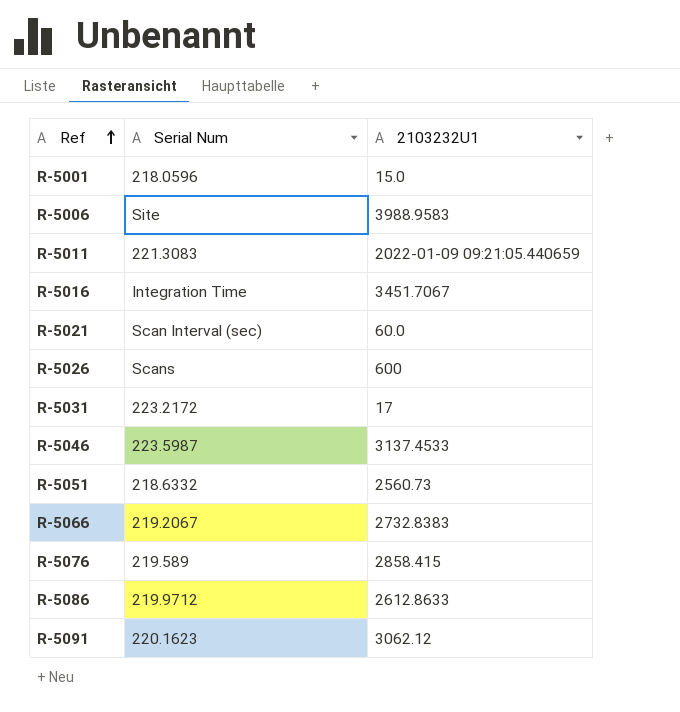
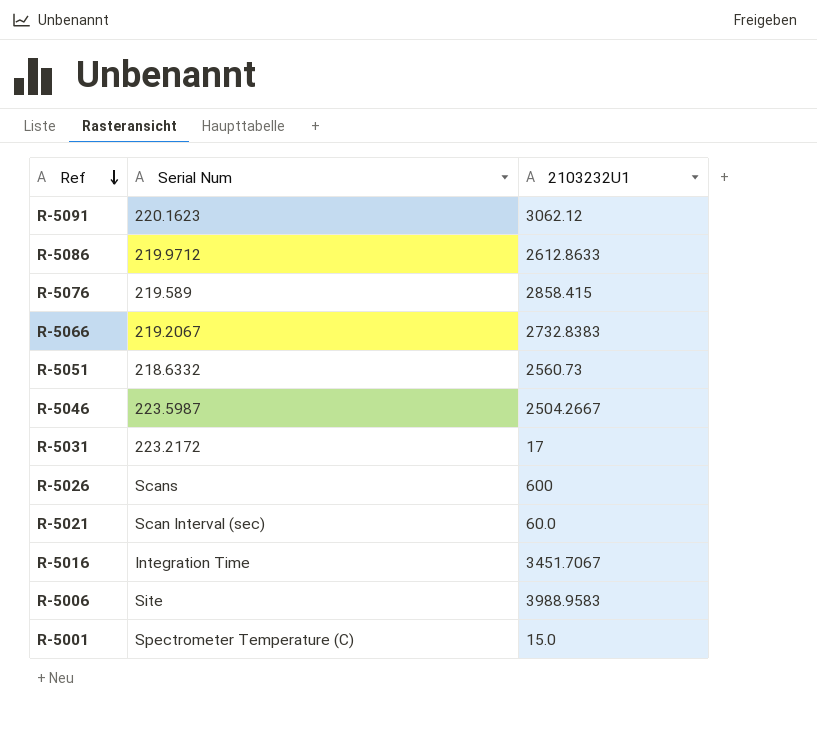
row order: Ref ascending -> Ref descending
row R-5011: 221.3083 | 2022-01-09 09:21:05.440659 -> none
R-5046 | 2103232U1: 3137.4533 -> 2504.2667
R-5001 | Serial Num: 218.0596 -> Spectrometer Temperature (C)

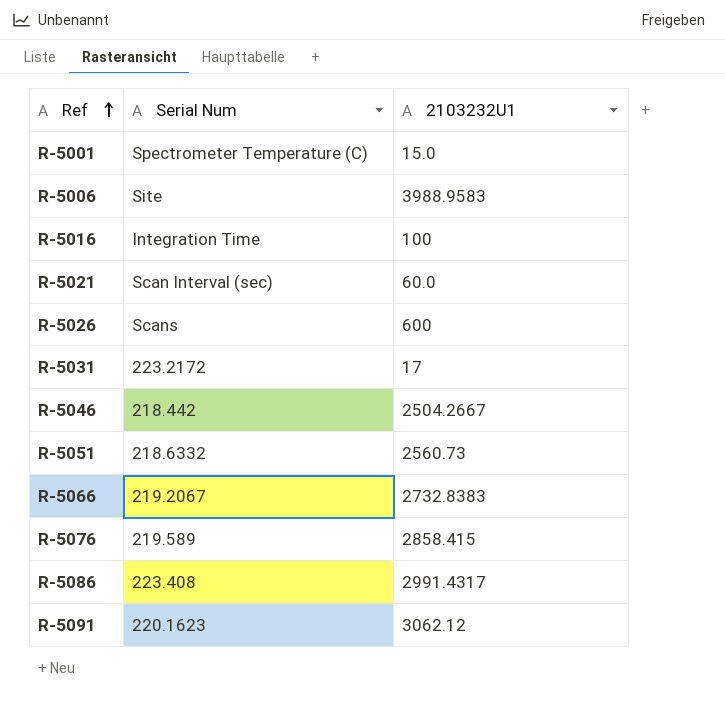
row order: Ref descending -> Ref ascending
R-5016 | 2103232U1: 3451.7067 -> 100
R-5046 | Serial Num: 223.5987 -> 218.442
R-5086 | Serial Num: 219.9712 -> 223.408
R-5086 | 2103232U1: 2612.8633 -> 2991.4317

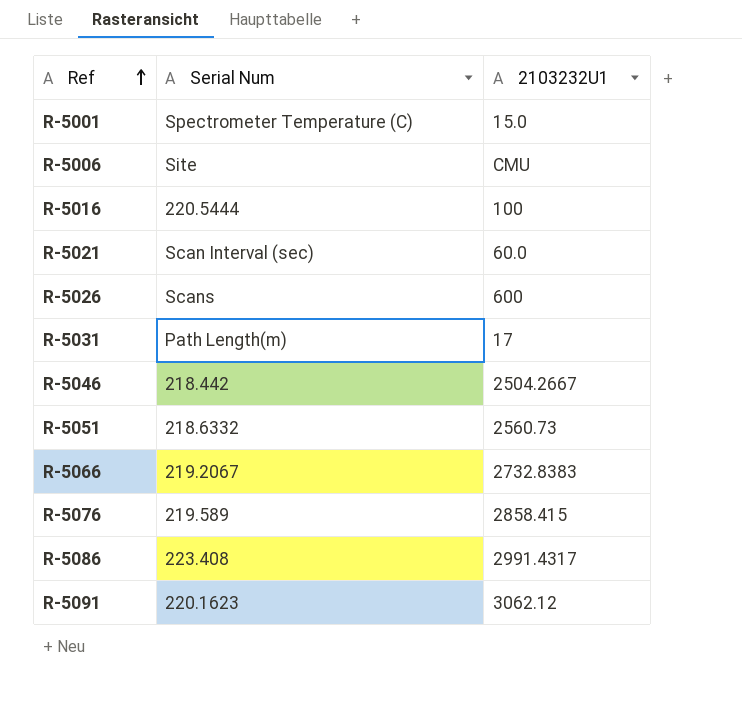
R-5006 | 2103232U1: 3988.9583 -> CMU
R-5016 | Serial Num: Integration Time -> 220.5444
R-5031 | Serial Num: 223.2172 -> Path Length(m)

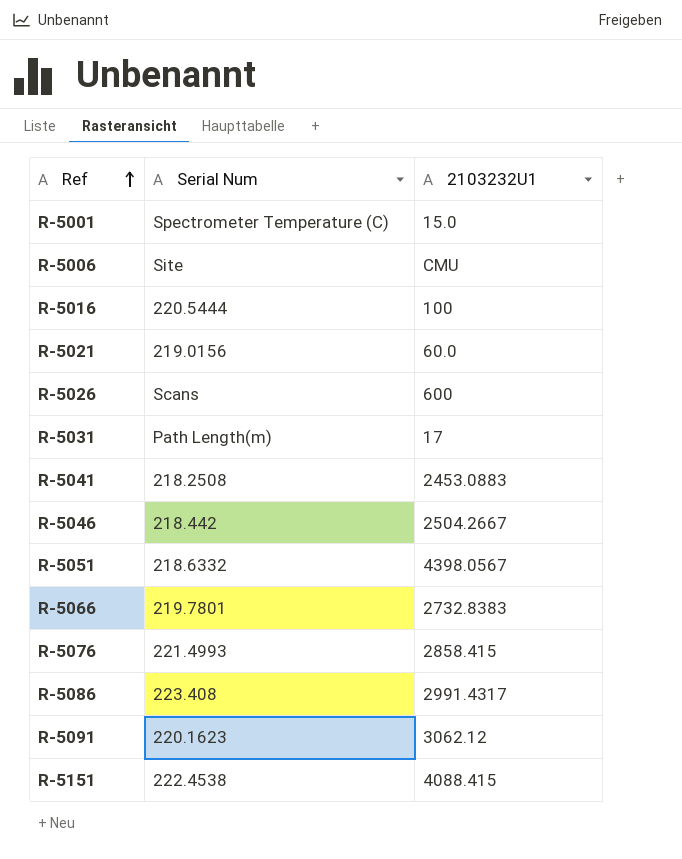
R-5021 | Serial Num: Scan Interval (sec) -> 219.0156
row R-5041: none -> 218.2508 | 2453.0883
R-5051 | 2103232U1: 2560.73 -> 4398.0567
R-5066 | Serial Num: 219.2067 -> 219.7801
R-5076 | Serial Num: 219.589 -> 221.4993
row R-5151: none -> 222.4538 | 4088.415

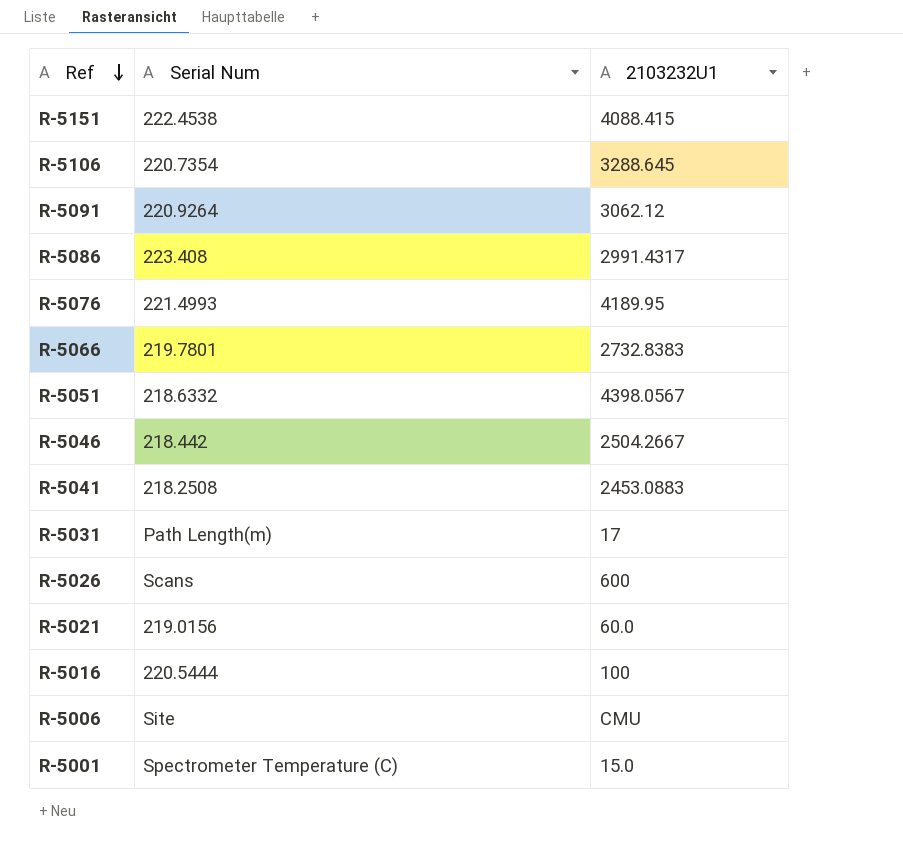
row order: Ref ascending -> Ref descending
row R-5106: none -> 220.7354 | 3288.645
R-5091 | Serial Num: 220.1623 -> 220.9264
R-5076 | 2103232U1: 2858.415 -> 4189.95

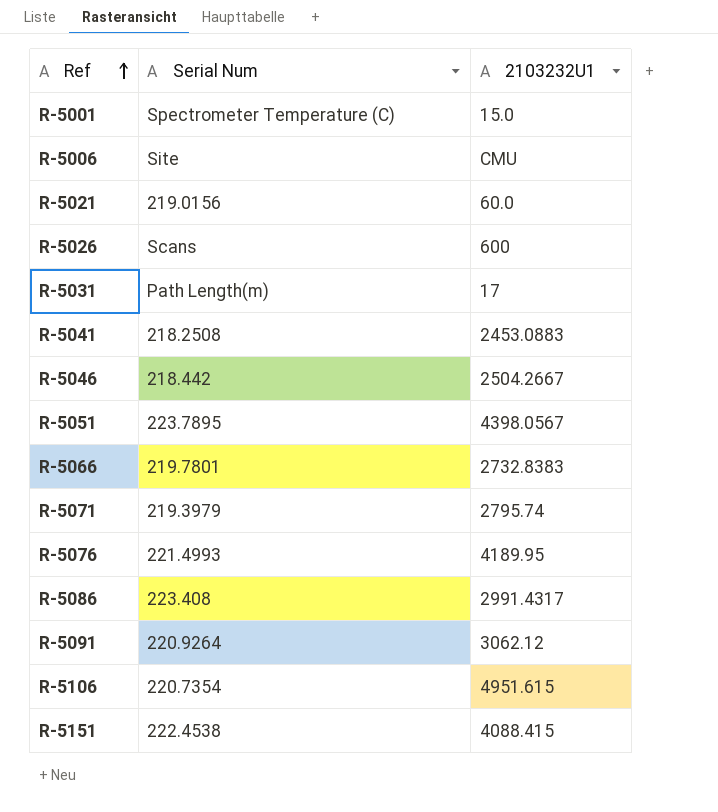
row order: Ref descending -> Ref ascending
row R-5016: 220.5444 | 100 -> none
R-5051 | Serial Num: 218.6332 -> 223.7895
row R-5071: none -> 219.3979 | 2795.74
R-5106 | 2103232U1: 3288.645 -> 4951.615

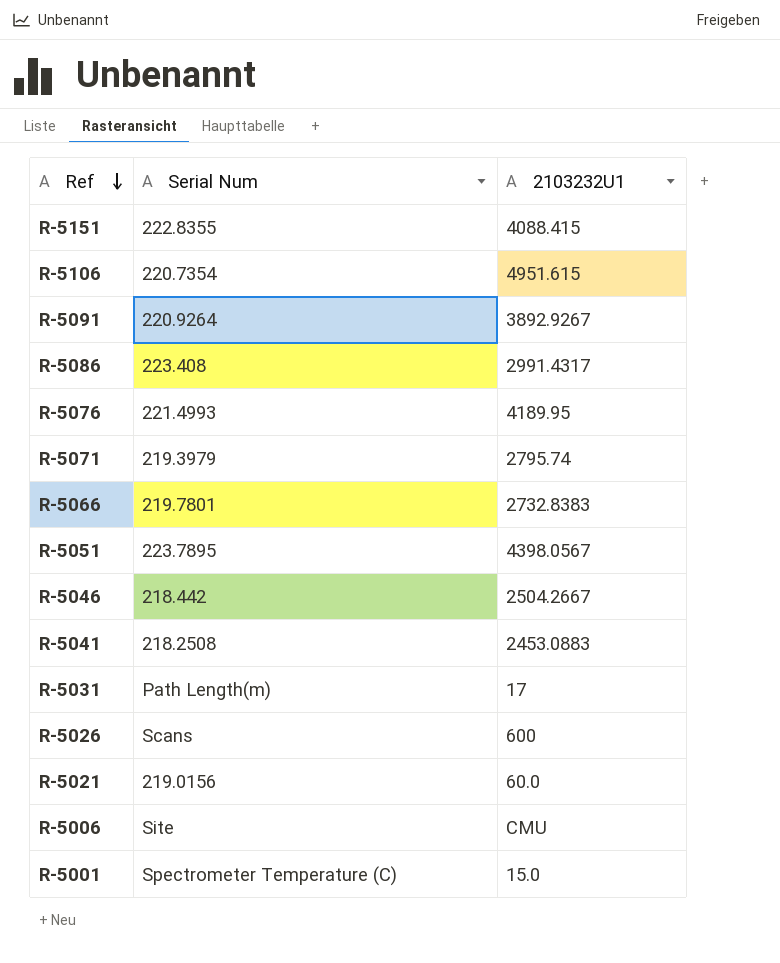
row order: Ref ascending -> Ref descending
R-5151 | Serial Num: 222.4538 -> 222.8355
R-5091 | 2103232U1: 3062.12 -> 3892.9267

